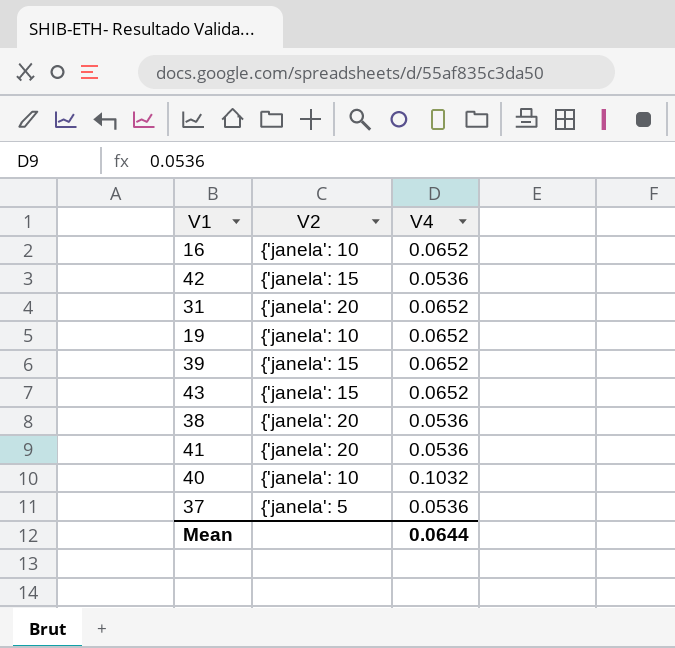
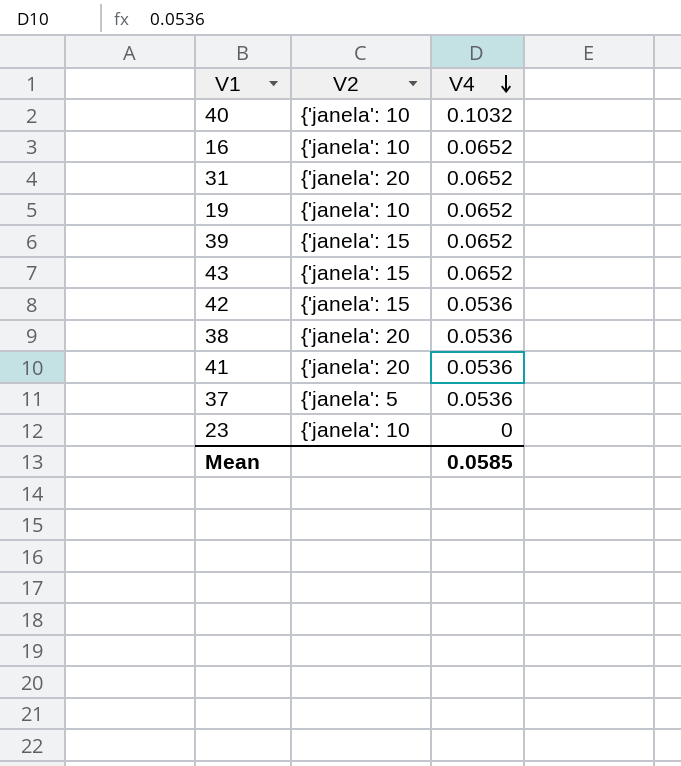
row order: none -> V4 descending
row 23: none -> {'janela': 10 | 0
Mean | V4: 0.0644 -> 0.0585

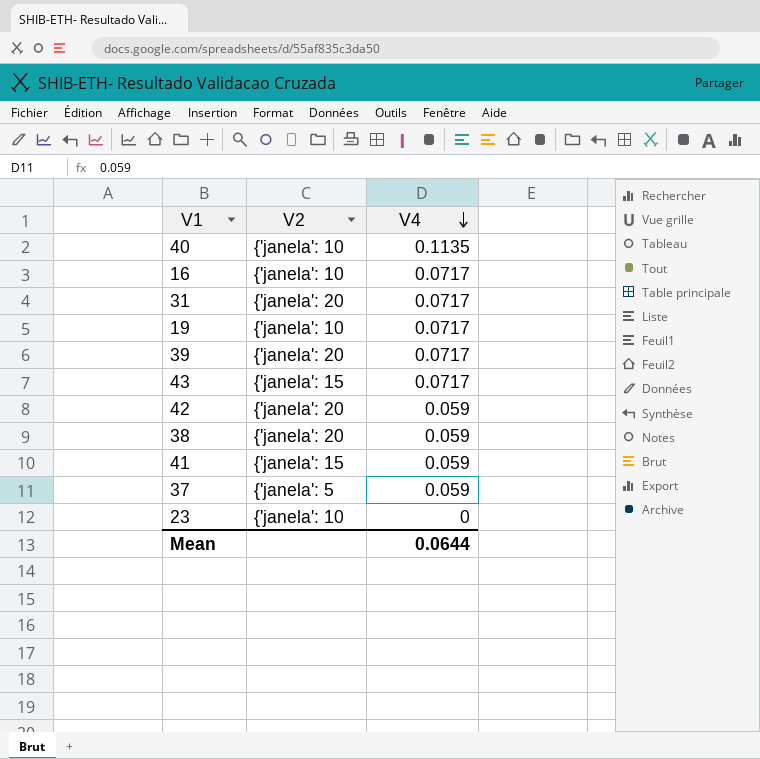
40 | V4: 0.1032 -> 0.1135
16 | V4: 0.0652 -> 0.0717
31 | V4: 0.0652 -> 0.0717
19 | V4: 0.0652 -> 0.0717
39 | V2: {'janela': 15 -> {'janela': 20
39 | V4: 0.0652 -> 0.0717
43 | V4: 0.0652 -> 0.0717
42 | V2: {'janela': 15 -> {'janela': 20
42 | V4: 0.0536 -> 0.059
38 | V4: 0.0536 -> 0.059
41 | V2: {'janela': 20 -> {'janela': 15
41 | V4: 0.0536 -> 0.059
37 | V4: 0.0536 -> 0.059
Mean | V4: 0.0585 -> 0.0644

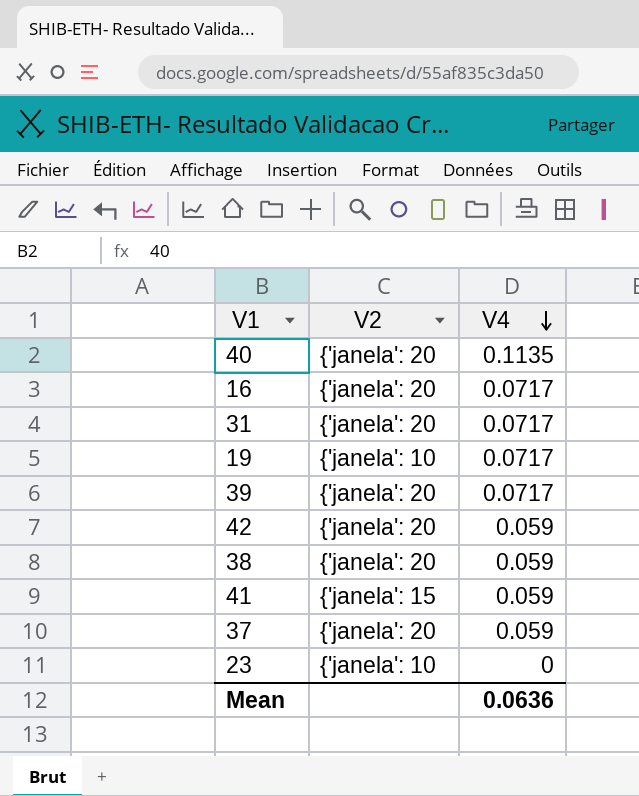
row 43: {'janela': 15 | 0.0717 -> none
40 | V2: {'janela': 10 -> {'janela': 20
16 | V2: {'janela': 10 -> {'janela': 20
37 | V2: {'janela': 5 -> {'janela': 20
Mean | V4: 0.0644 -> 0.0636

